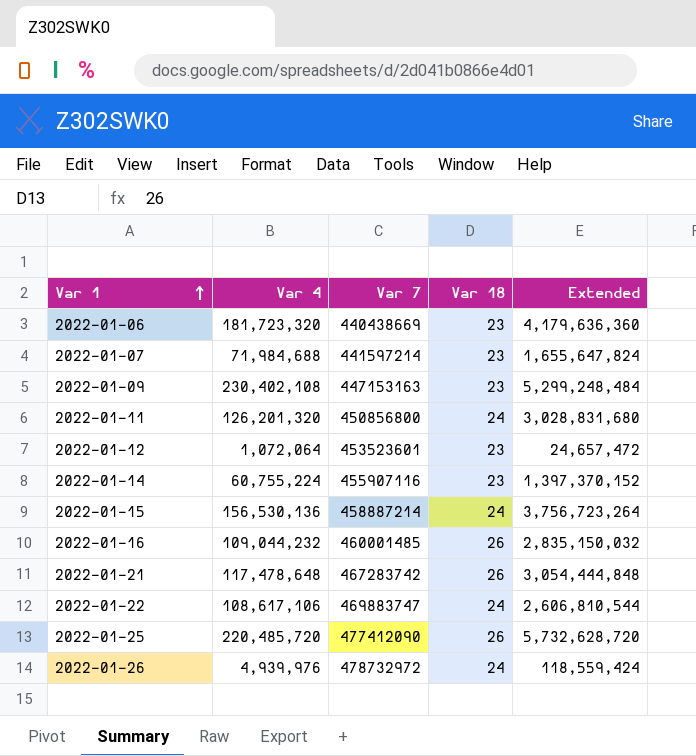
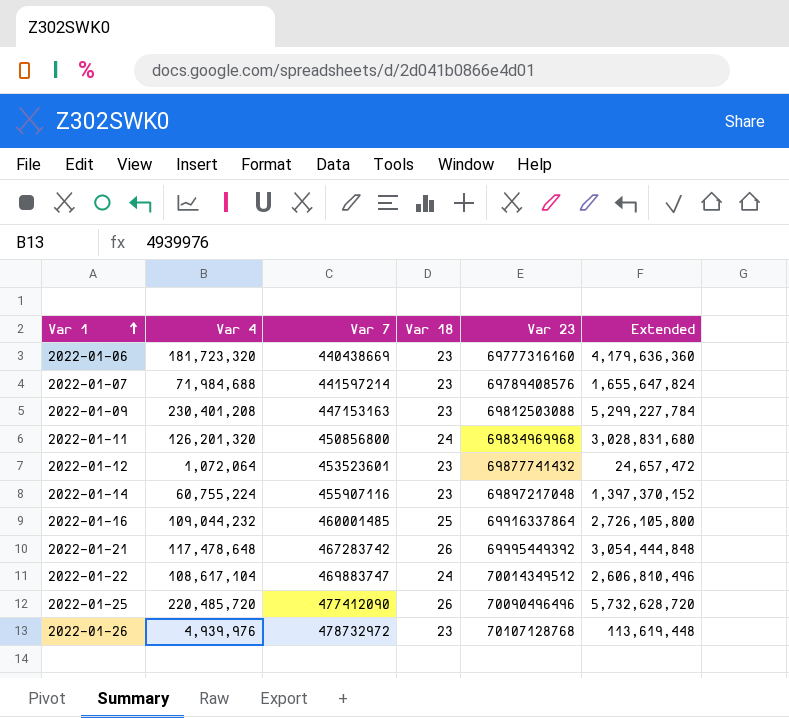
column Var 23 | position: none -> 5
row 2022-01-15: 156,530,136 | 458887214 | 24 | 3,756,723,264 -> none
2022-01-09 | Var 4: 230,402,108 -> 230,401,208
2022-01-09 | Extended: 5,299,248,484 -> 5,299,227,784
2022-01-16 | Var 18: 26 -> 25
2022-01-16 | Extended: 2,835,150,032 -> 2,726,105,800
2022-01-22 | Var 4: 108,617,106 -> 108,617,104
2022-01-22 | Extended: 2,606,810,544 -> 2,606,810,496
2022-01-26 | Var 18: 24 -> 23
2022-01-26 | Extended: 118,559,424 -> 113,619,448

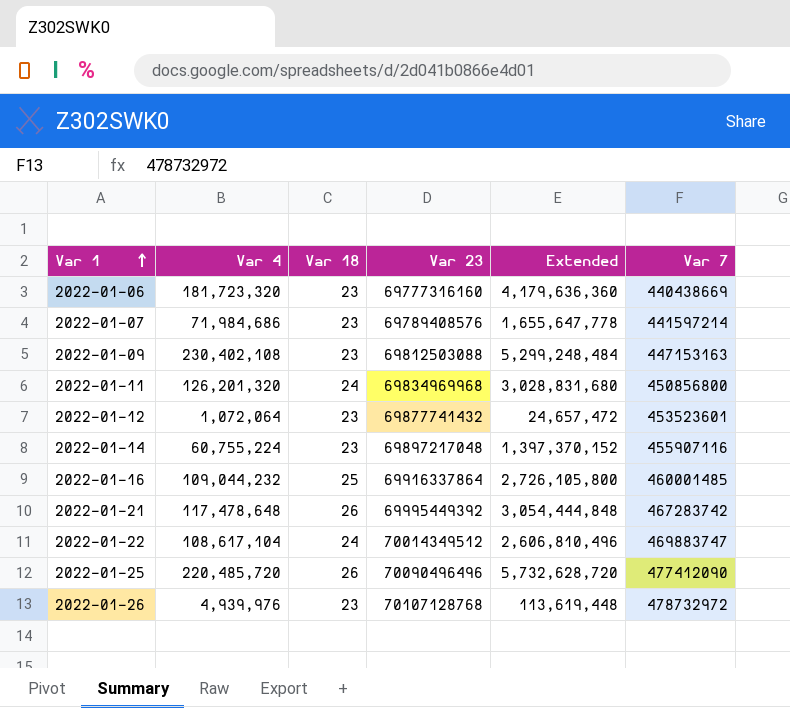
column Var 7 | position: 3 -> 6
2022-01-07 | Var 4: 71,984,688 -> 71,984,686
2022-01-07 | Extended: 1,655,647,824 -> 1,655,647,778
2022-01-09 | Var 4: 230,401,208 -> 230,402,108
2022-01-09 | Extended: 5,299,227,784 -> 5,299,248,484

